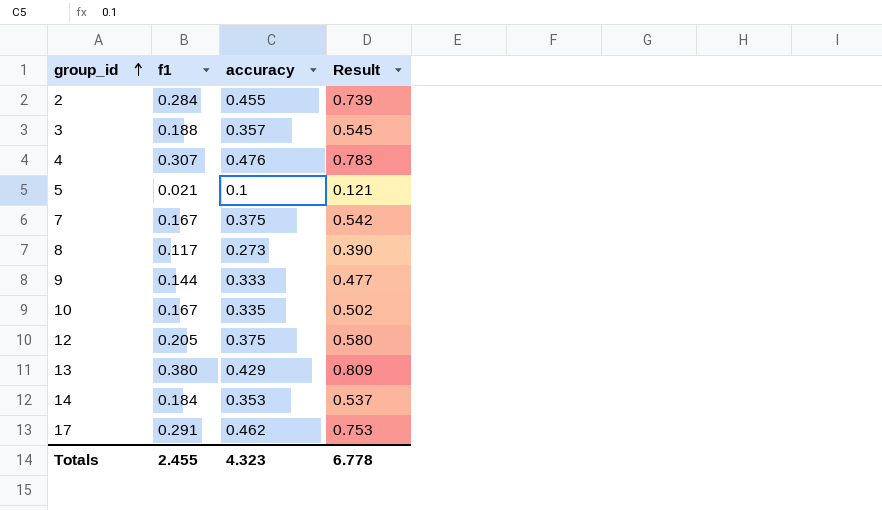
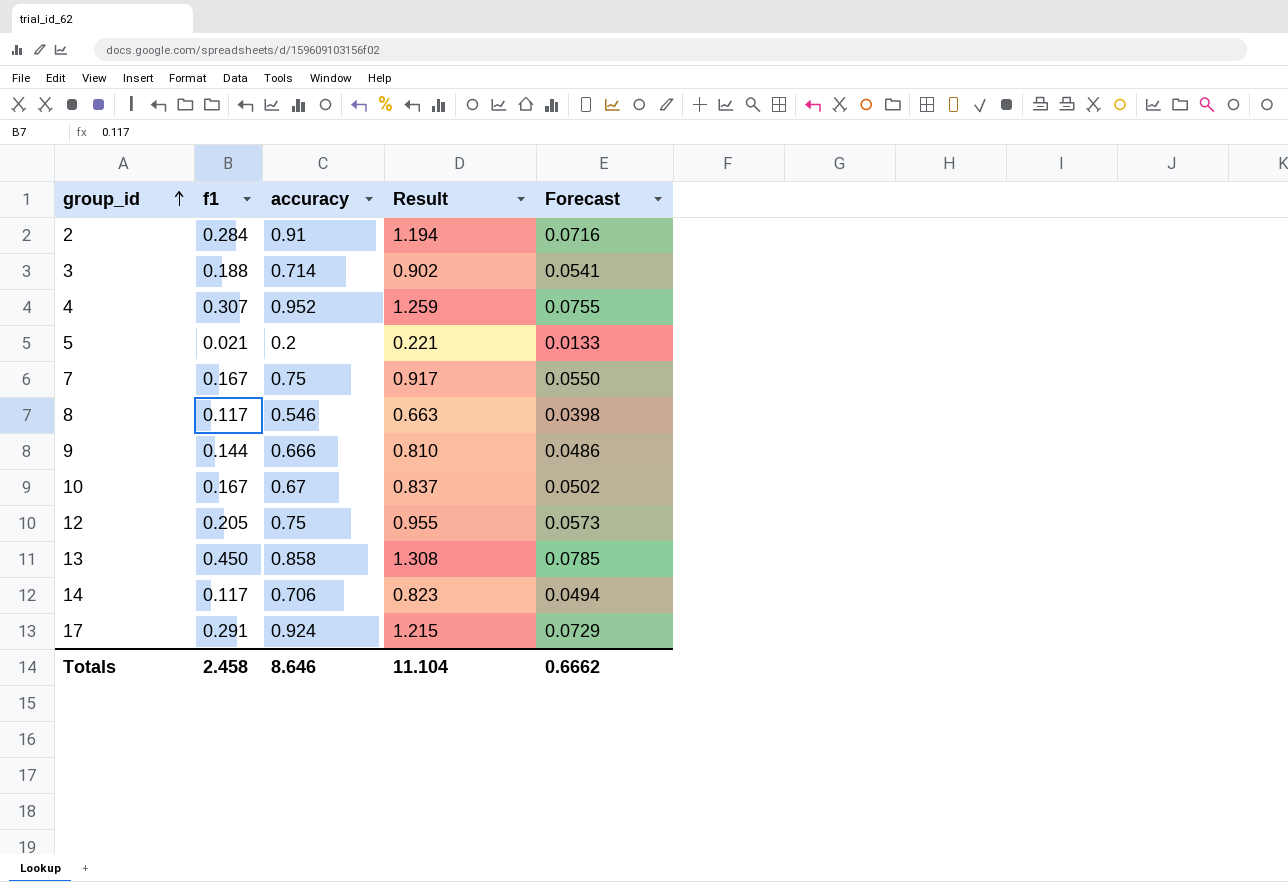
column Forecast | formula: none -> [Result] * 0.06
2 | accuracy: 0.455 -> 0.91
2 | Result: 0.739 -> 1.194
3 | accuracy: 0.357 -> 0.714
3 | Result: 0.545 -> 0.902
4 | accuracy: 0.476 -> 0.952
4 | Result: 0.783 -> 1.259
5 | accuracy: 0.1 -> 0.2
5 | Result: 0.121 -> 0.221
7 | accuracy: 0.375 -> 0.75
7 | Result: 0.542 -> 0.917
8 | accuracy: 0.273 -> 0.546
8 | Result: 0.390 -> 0.663
9 | accuracy: 0.333 -> 0.666
9 | Result: 0.477 -> 0.810
10 | accuracy: 0.335 -> 0.67
10 | Result: 0.502 -> 0.837
12 | accuracy: 0.375 -> 0.75
12 | Result: 0.580 -> 0.955
13 | f1: 0.380 -> 0.450
13 | accuracy: 0.429 -> 0.858
13 | Result: 0.809 -> 1.308
14 | f1: 0.184 -> 0.117
14 | accuracy: 0.353 -> 0.706
14 | Result: 0.537 -> 0.823
17 | accuracy: 0.462 -> 0.924
17 | Result: 0.753 -> 1.215
Totals | f1: 2.455 -> 2.458
Totals | accuracy: 4.323 -> 8.646
Totals | Result: 6.778 -> 11.104

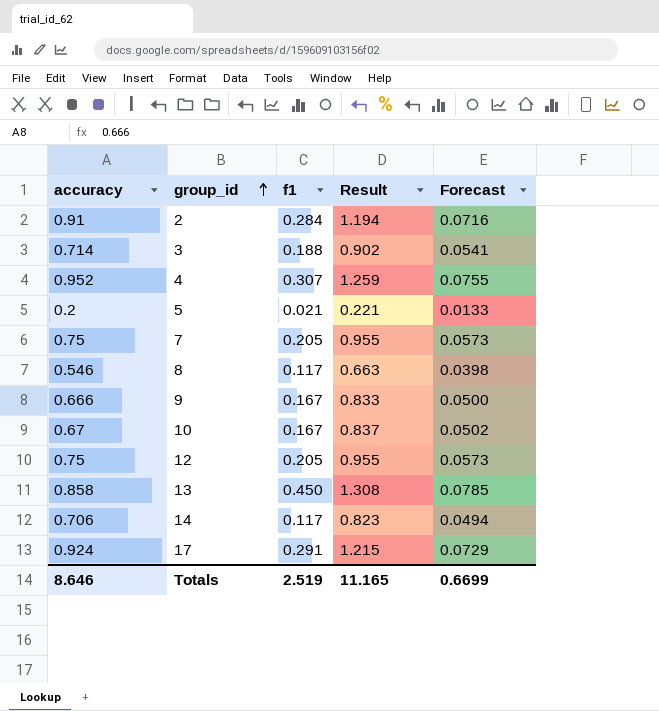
column accuracy | position: 3 -> 1
7 | f1: 0.167 -> 0.205
7 | Result: 0.917 -> 0.955
7 | Forecast: 0.0550 -> 0.0573
9 | f1: 0.144 -> 0.167
9 | Result: 0.810 -> 0.833
9 | Forecast: 0.0486 -> 0.0500
Totals | f1: 2.458 -> 2.519
Totals | Result: 11.104 -> 11.165
Totals | Forecast: 0.6662 -> 0.6699

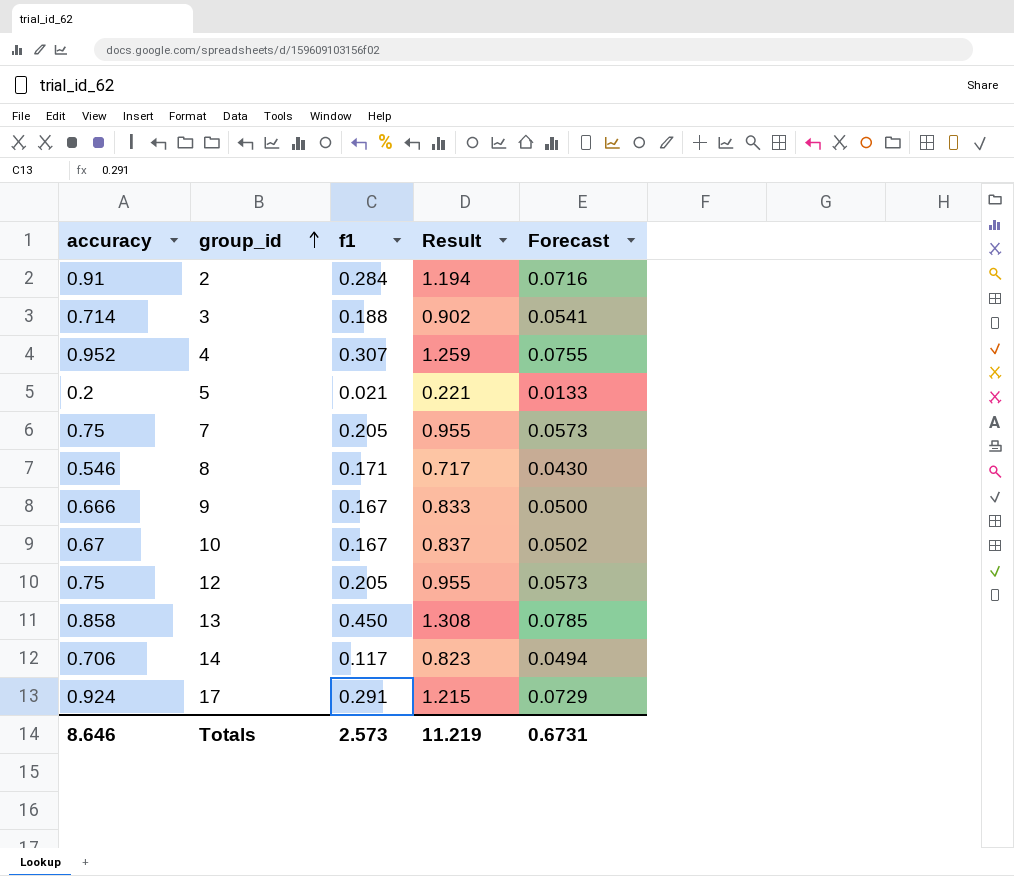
8 | f1: 0.117 -> 0.171
8 | Result: 0.663 -> 0.717
8 | Forecast: 0.0398 -> 0.0430
Totals | f1: 2.519 -> 2.573
Totals | Result: 11.165 -> 11.219
Totals | Forecast: 0.6699 -> 0.6731

